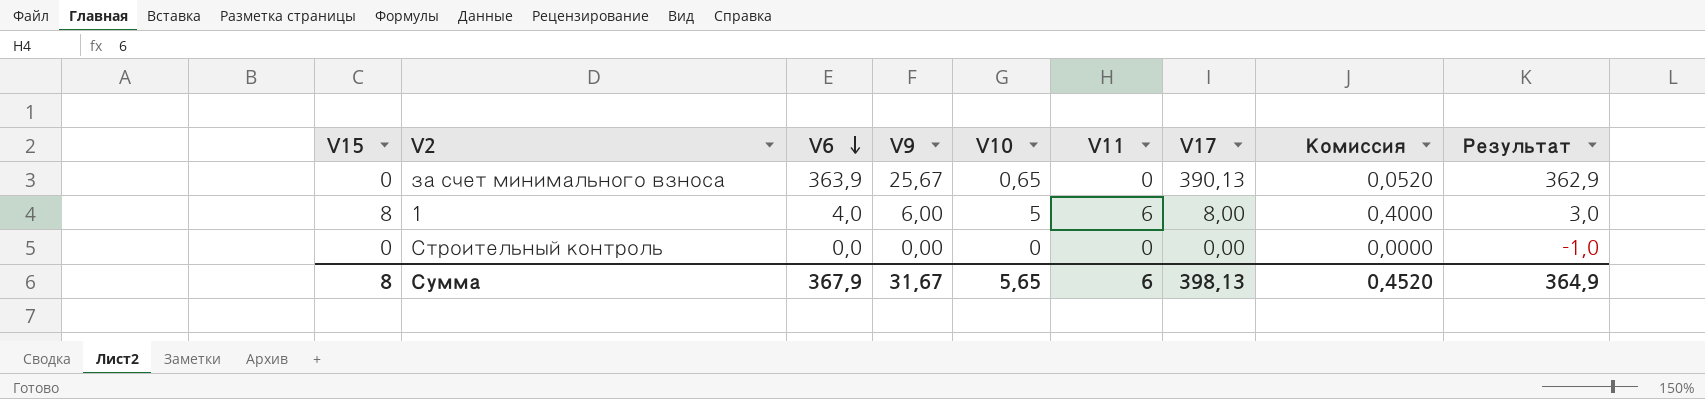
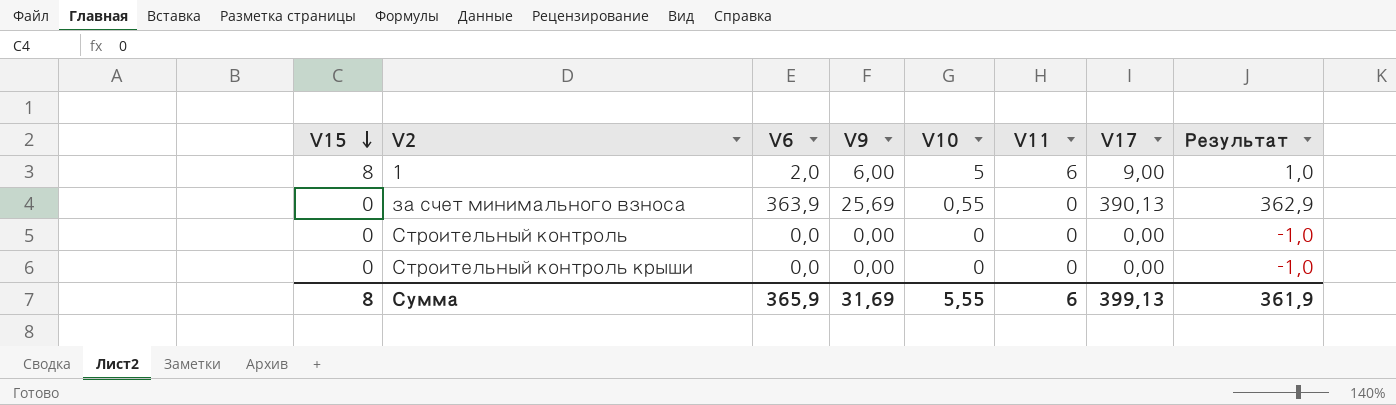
row order: V6 descending -> V15 descending
column Комиссия | formula: [V10] * 0,08 -> none
1 | V6: 4,0 -> 2,0
1 | V17: 8,00 -> 9,00
1 | Результат: 3,0 -> 1,0
за счет минимального взноса | V9: 25,67 -> 25,69
за счет минимального взноса | V10: 0,65 -> 0,55
row Строительный контроль крыши: none -> 0 | 0,0 | 0,00 | 0 | 0 | 0,00 | -1,0
Сумма | V6: 367,9 -> 365,9
Сумма | V9: 31,67 -> 31,69
Сумма | V10: 5,65 -> 5,55
Сумма | V17: 398,13 -> 399,13
Сумма | Результат: 364,9 -> 361,9

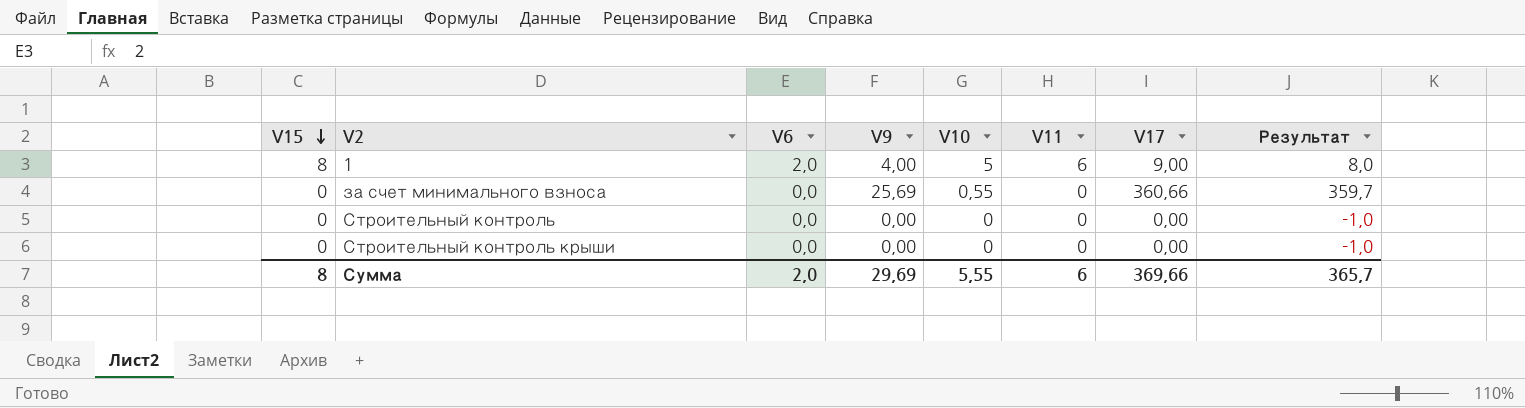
column Результат | formula: [V6] - 1 -> [V17] - 1
1 | V9: 6,00 -> 4,00
за счет минимального взноса | V6: 363,9 -> 0,0
за счет минимального взноса | V17: 390,13 -> 360,66
Сумма | V6: 365,9 -> 2,0
Сумма | V9: 31,69 -> 29,69
Сумма | V17: 399,13 -> 369,66
Сумма | Результат: 361,9 -> 365,7

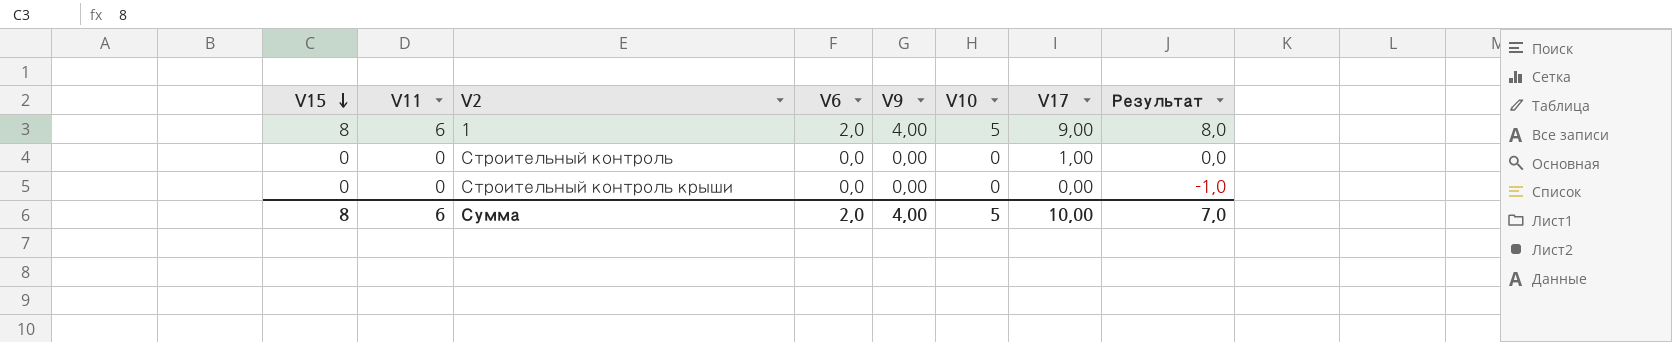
column V11 | position: 6 -> 2
row за счет минимального взноса: 0 | 0,0 | 25,69 | 0,55 | 0 | 360,66 | 359,7 -> none
Строительный контроль | V17: 0,00 -> 1,00
Строительный контроль | Результат: -1,0 -> 0,0
Сумма | V9: 29,69 -> 4,00
Сумма | V10: 5,55 -> 5
Сумма | V17: 369,66 -> 10,00
Сумма | Результат: 365,7 -> 7,0

